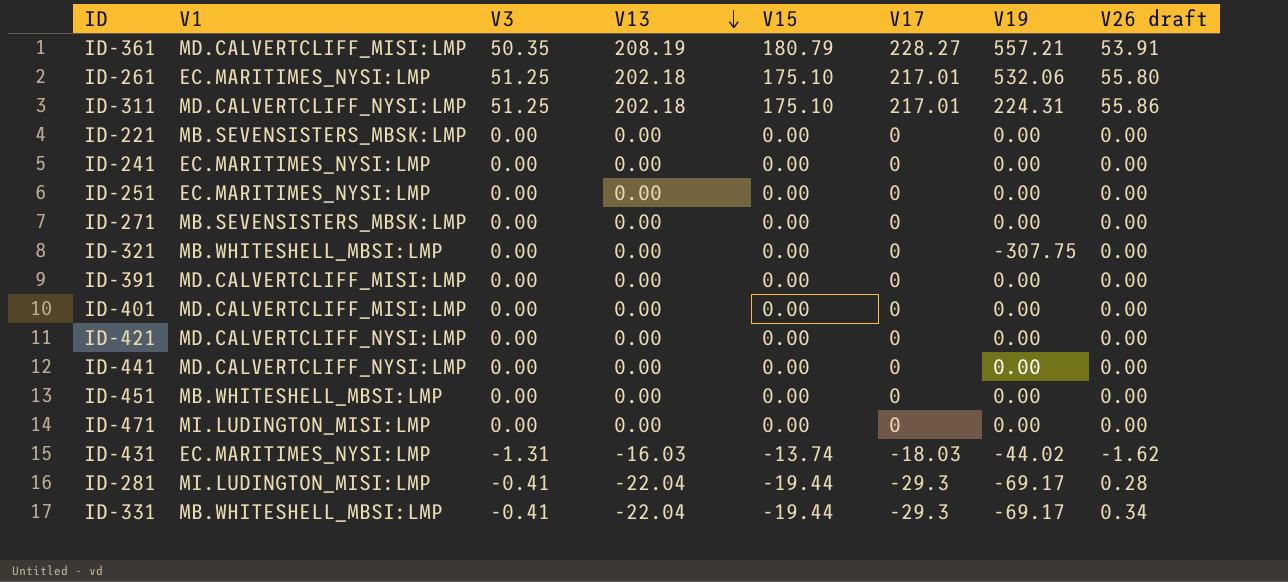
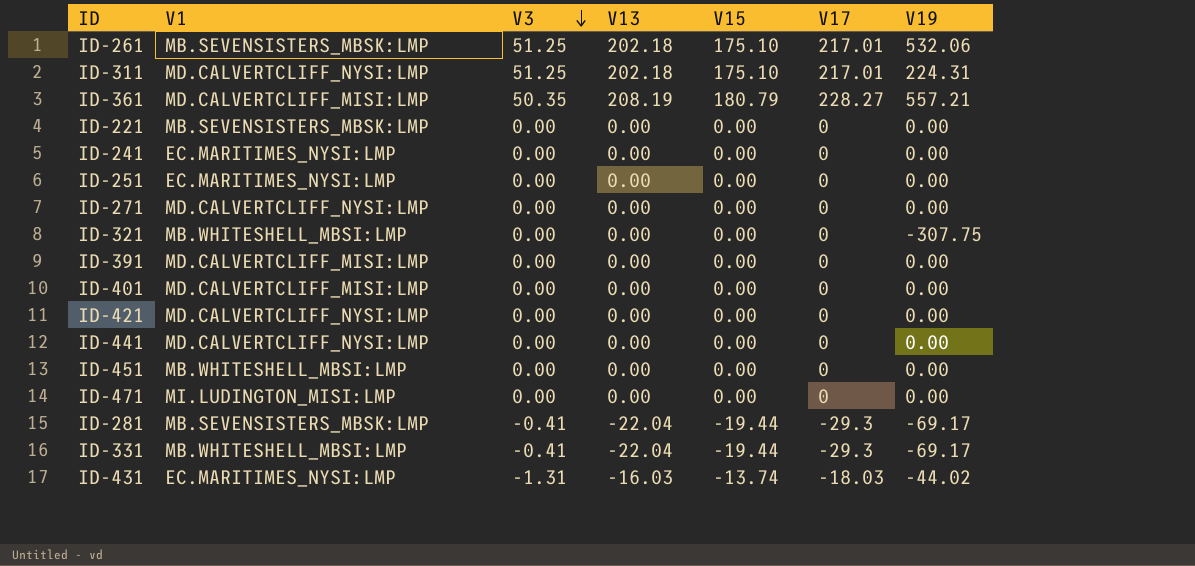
row order: V13 descending -> V3 descending
column V26 draft | position: 8 -> none
ID-261 | V1: EC.MARITIMES_NYSI:LMP -> MB.SEVENSISTERS_MBSK:LMP
ID-271 | V1: MB.SEVENSISTERS_MBSK:LMP -> MD.CALVERTCLIFF_NYSI:LMP
ID-281 | V1: MI.LUDINGTON_MISI:LMP -> MB.SEVENSISTERS_MBSK:LMP

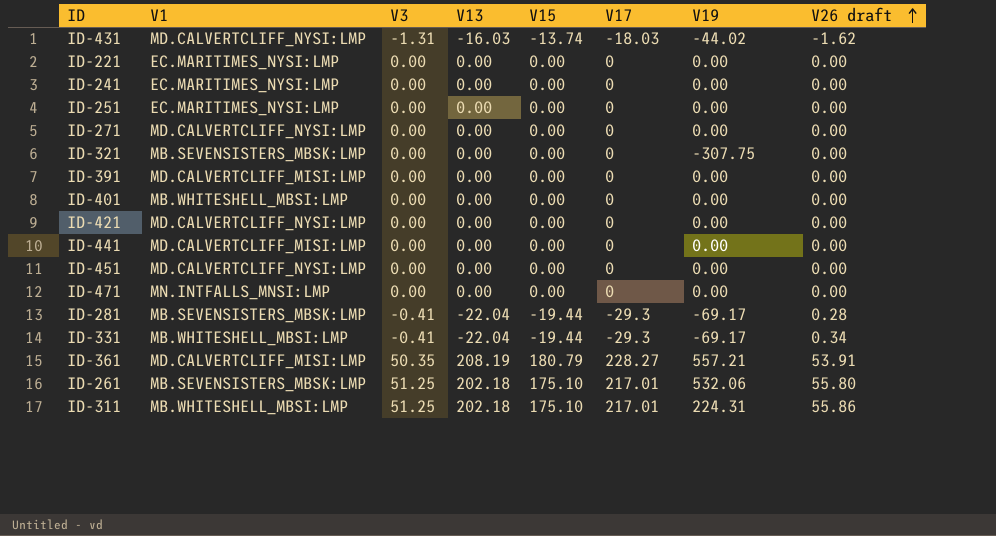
row order: V3 descending -> V26 draft ascending
column V26 draft | position: none -> 8
ID-431 | V1: EC.MARITIMES_NYSI:LMP -> MD.CALVERTCLIFF_NYSI:LMP
ID-221 | V1: MB.SEVENSISTERS_MBSK:LMP -> EC.MARITIMES_NYSI:LMP
ID-321 | V1: MB.WHITESHELL_MBSI:LMP -> MB.SEVENSISTERS_MBSK:LMP
ID-401 | V1: MD.CALVERTCLIFF_MISI:LMP -> MB.WHITESHELL_MBSI:LMP
ID-441 | V1: MD.CALVERTCLIFF_NYSI:LMP -> MD.CALVERTCLIFF_MISI:LMP
ID-451 | V1: MB.WHITESHELL_MBSI:LMP -> MD.CALVERTCLIFF_NYSI:LMP
ID-471 | V1: MI.LUDINGTON_MISI:LMP -> MN.INTFALLS_MNSI:LMP
ID-311 | V1: MD.CALVERTCLIFF_NYSI:LMP -> MB.WHITESHELL_MBSI:LMP

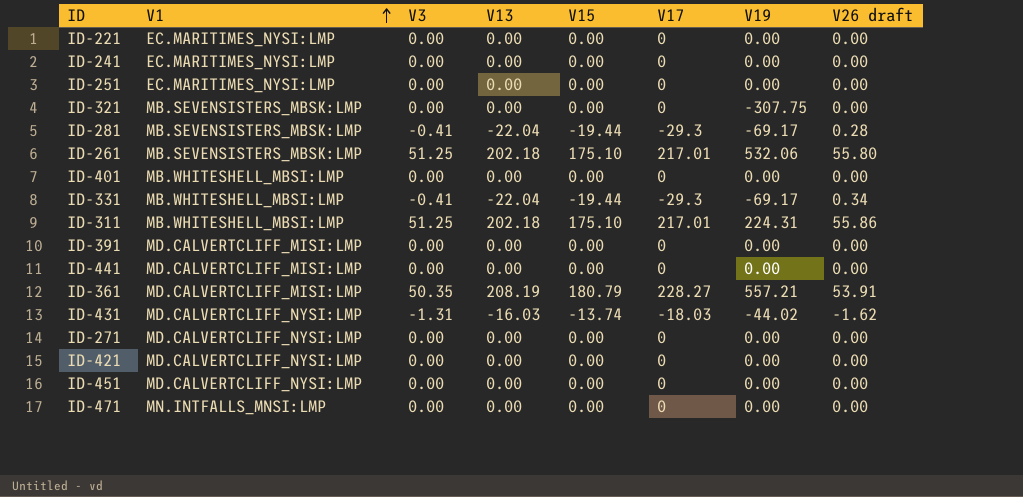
row order: V26 draft ascending -> V1 ascending

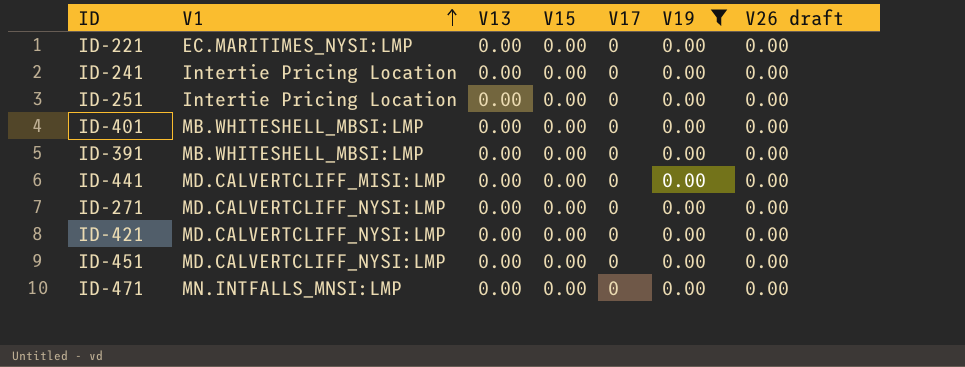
filter: none -> V19 = 0.00
column V3 | position: 3 -> none
ID-241 | V1: EC.MARITIMES_NYSI:LMP -> Intertie Pricing Location
ID-251 | V1: EC.MARITIMES_NYSI:LMP -> Intertie Pricing Location
ID-391 | V1: MD.CALVERTCLIFF_MISI:LMP -> MB.WHITESHELL_MBSI:LMP

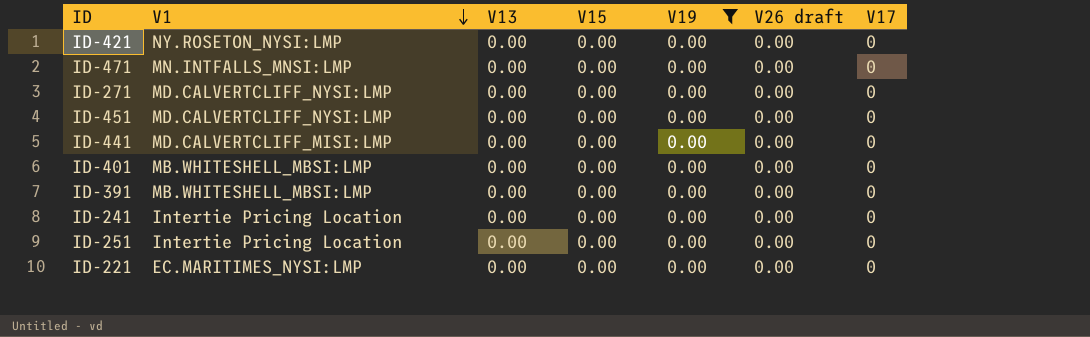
row order: V1 ascending -> V1 descending
column V17 | position: 5 -> 7
ID-421 | V1: MD.CALVERTCLIFF_NYSI:LMP -> NY.ROSETON_NYSI:LMP

